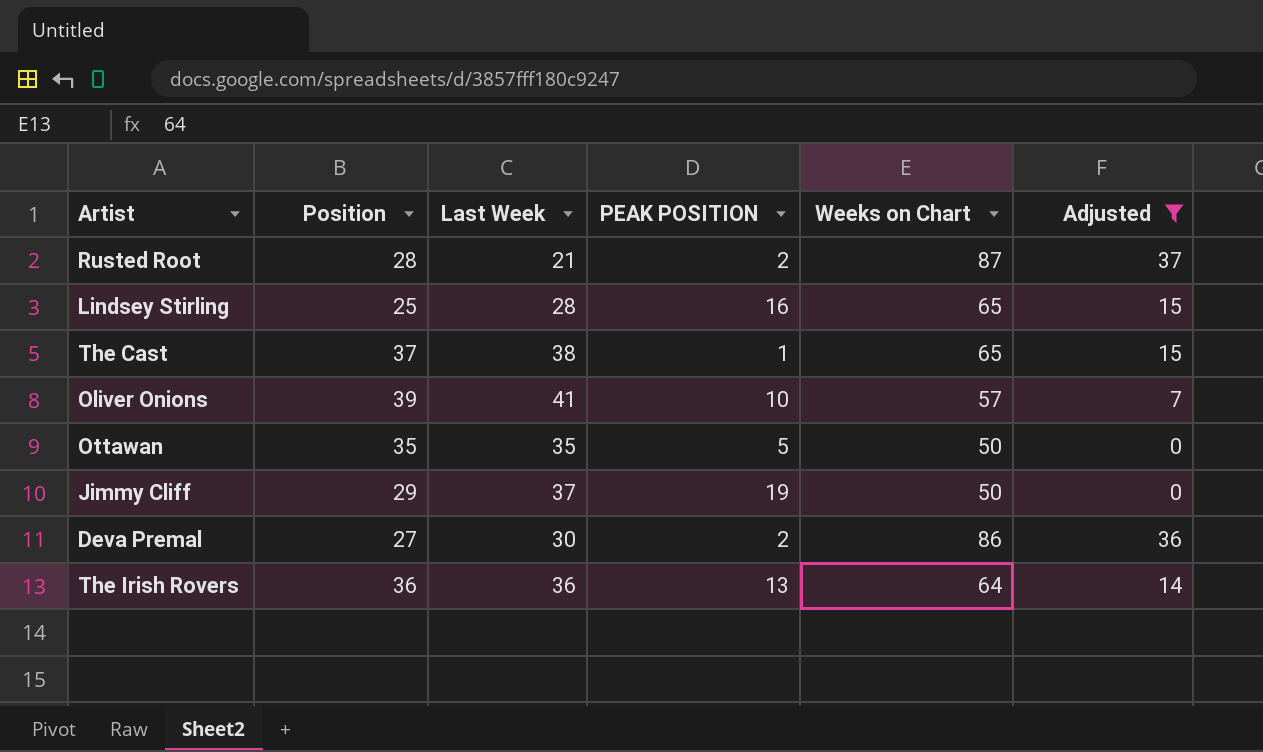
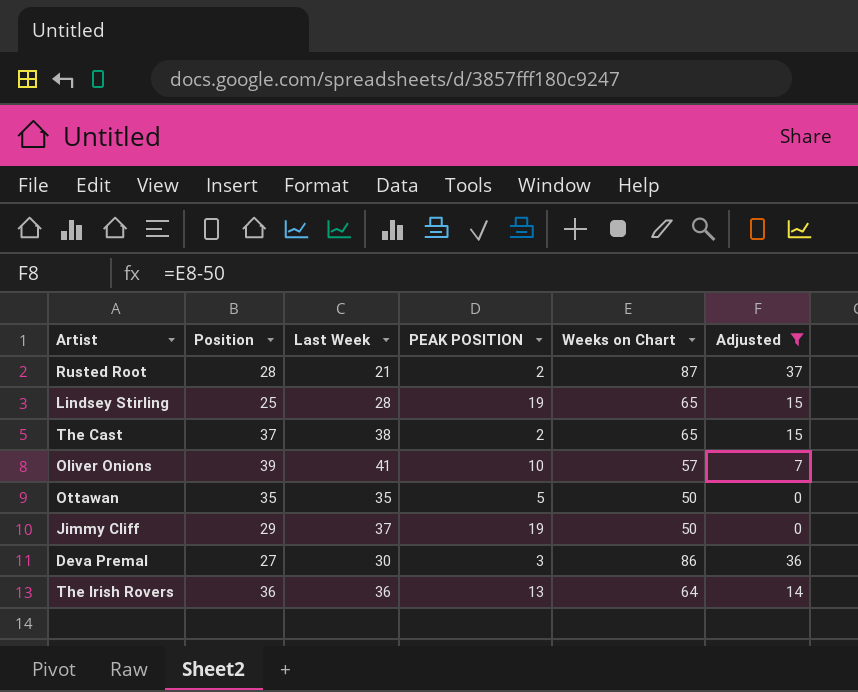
Lindsey Stirling | PEAK POSITION: 16 -> 19
The Cast | PEAK POSITION: 1 -> 2
Deva Premal | PEAK POSITION: 2 -> 3

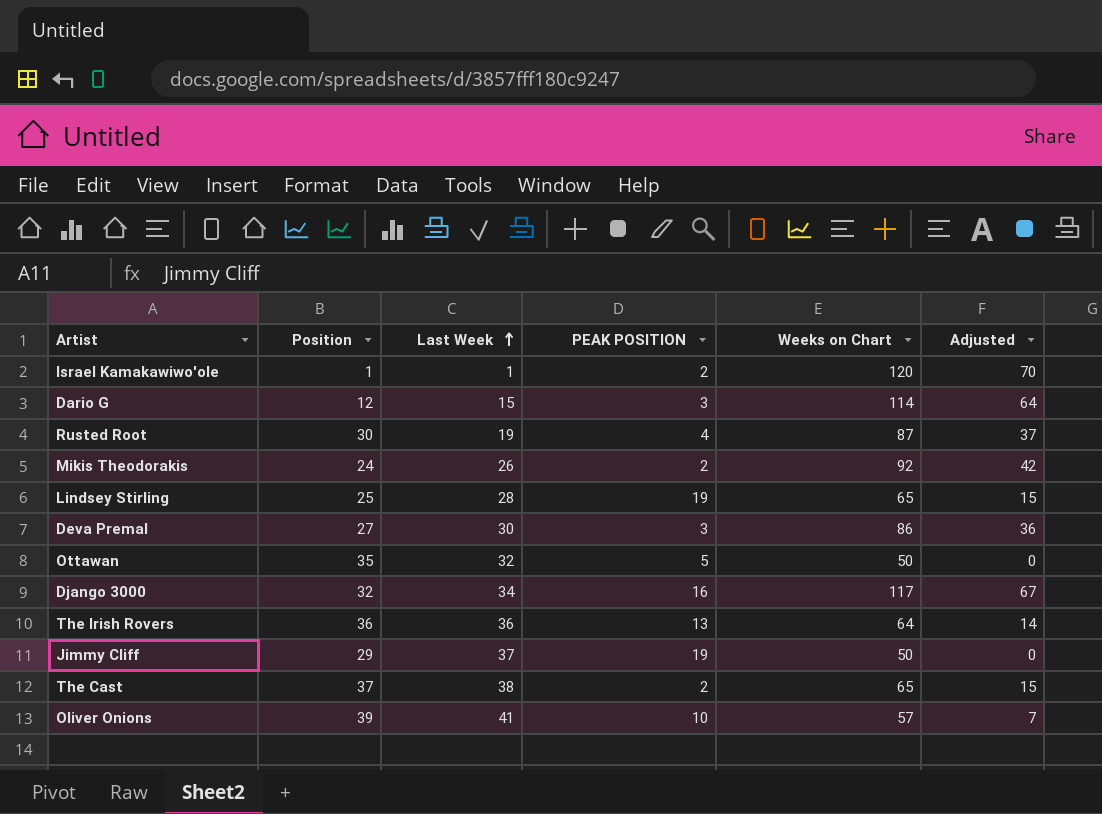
filter: Adjusted <= 37 -> none
row order: none -> Last Week ascending
Rusted Root | Position: 28 -> 30
Rusted Root | Last Week: 21 -> 19
Rusted Root | PEAK POSITION: 2 -> 4
Ottawan | Last Week: 35 -> 32

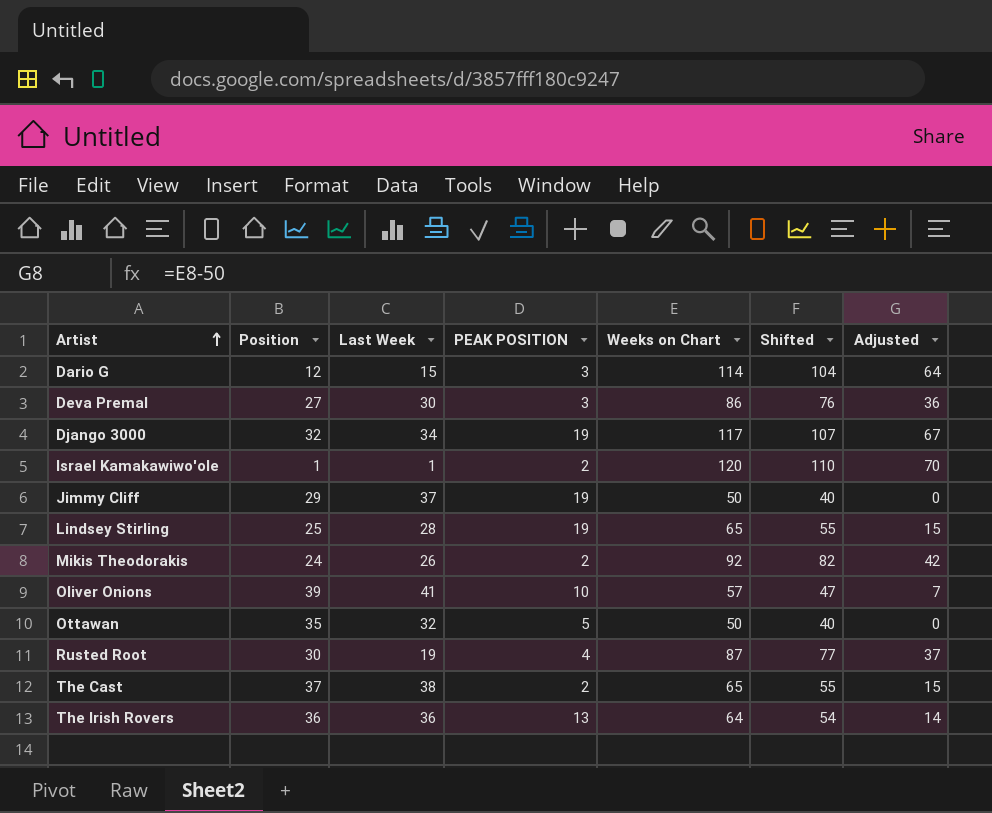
row order: Last Week ascending -> Artist ascending
column Shifted | formula: none -> [Weeks on Chart] - 10
Django 3000 | PEAK POSITION: 16 -> 19

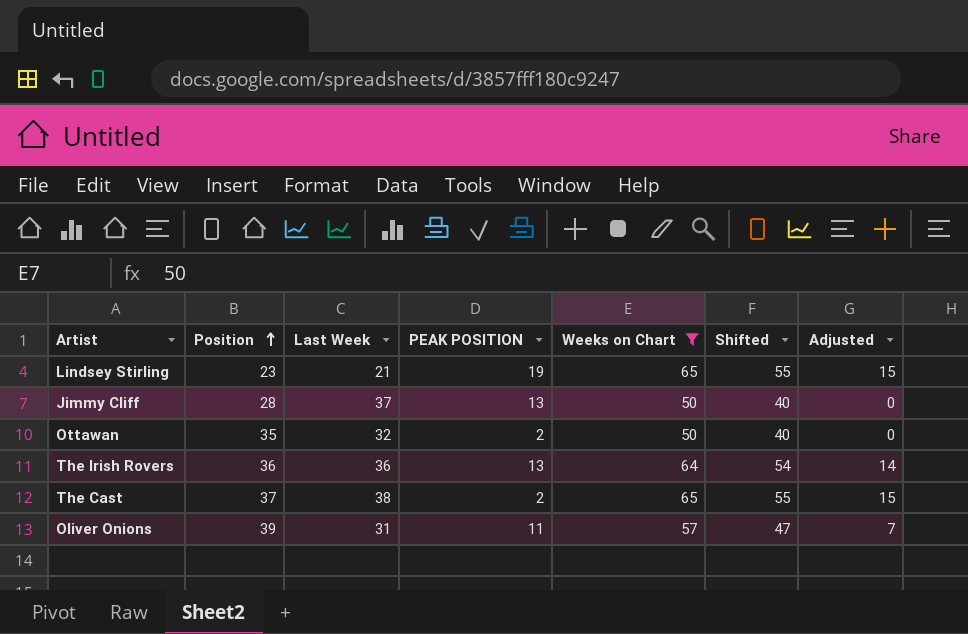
filter: none -> Weeks on Chart <= 65
row order: Artist ascending -> Position ascending
Lindsey Stirling | Position: 25 -> 23
Lindsey Stirling | Last Week: 28 -> 21
Jimmy Cliff | Position: 29 -> 28
Jimmy Cliff | PEAK POSITION: 19 -> 13
Ottawan | PEAK POSITION: 5 -> 2
Oliver Onions | Last Week: 41 -> 31
Oliver Onions | PEAK POSITION: 10 -> 11

